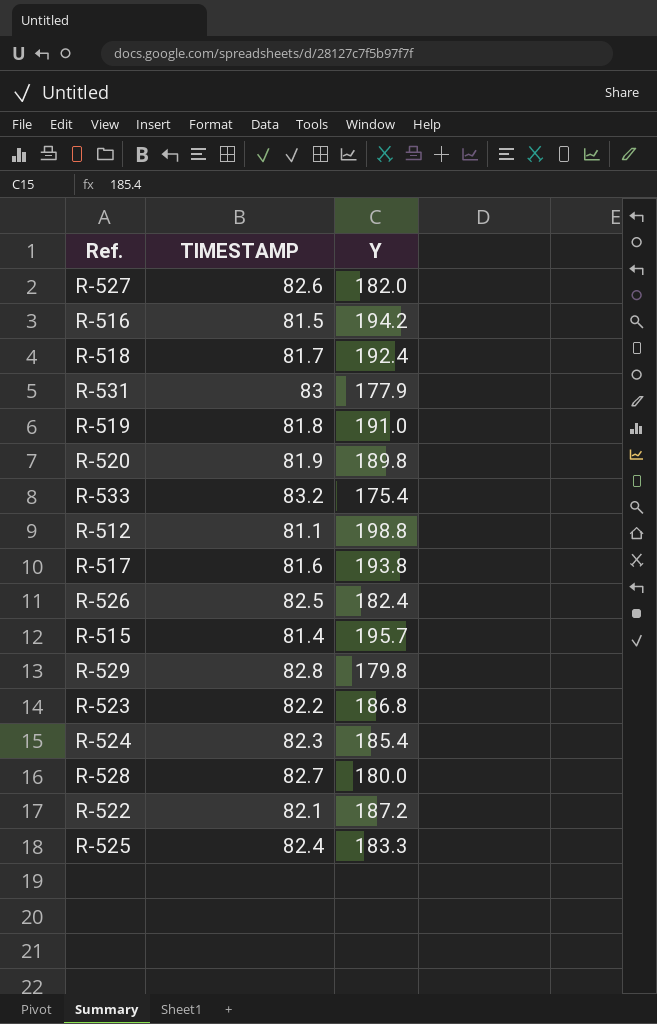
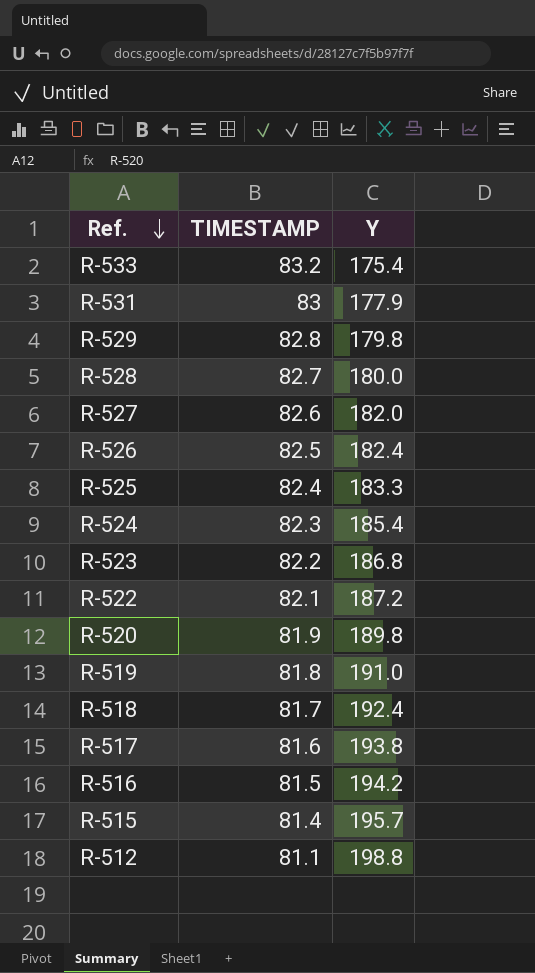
row order: none -> Ref. descending

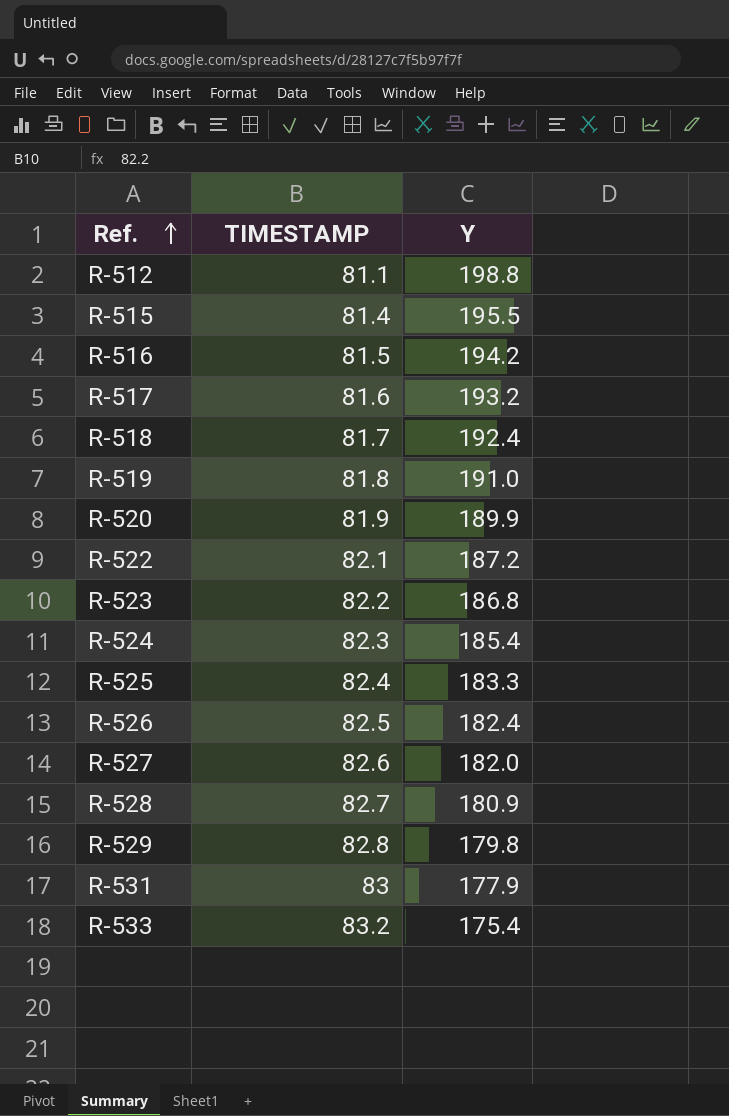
row order: Ref. descending -> Ref. ascending
R-515 | Y: 195.7 -> 195.5
R-517 | Y: 193.8 -> 193.2
R-520 | Y: 189.8 -> 189.9
R-528 | Y: 180.0 -> 180.9

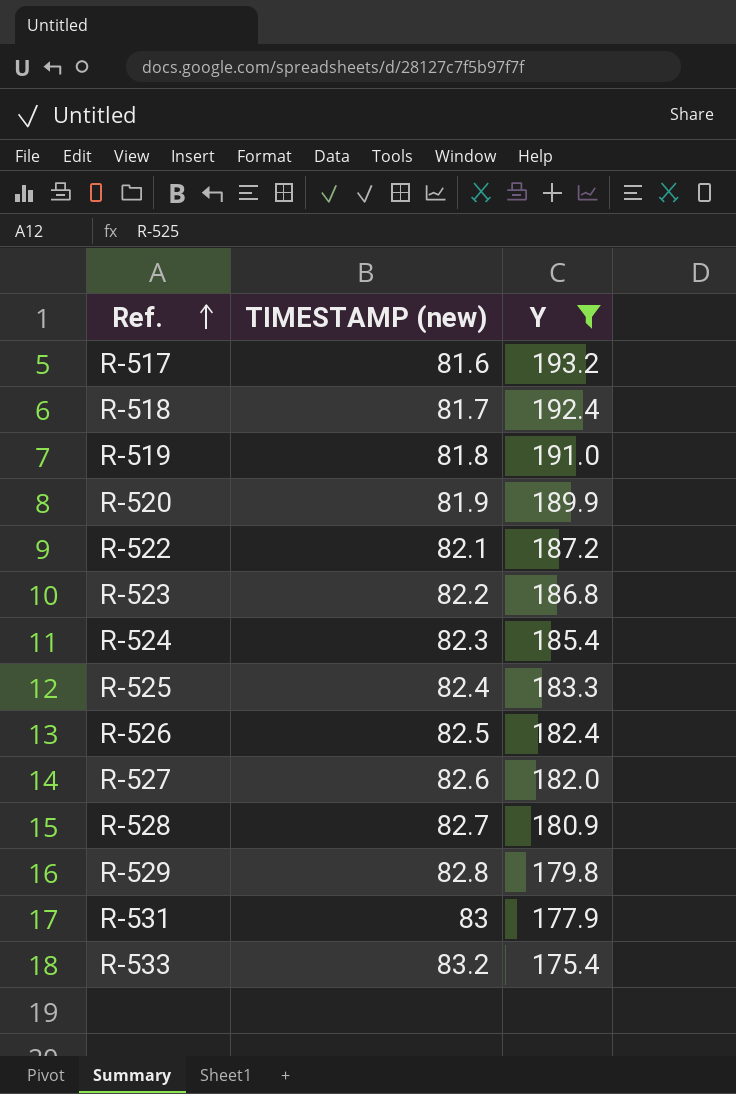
filter: none -> Y <= 193.2
column name: TIMESTAMP -> TIMESTAMP (new)

